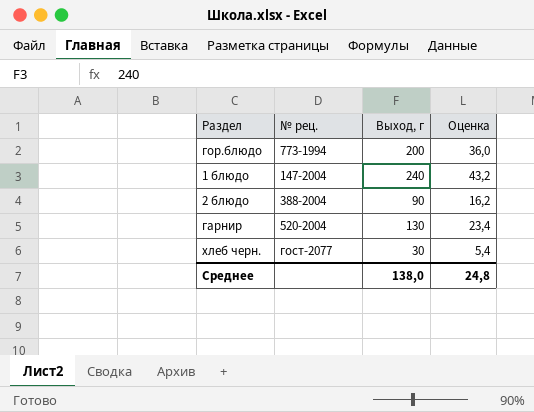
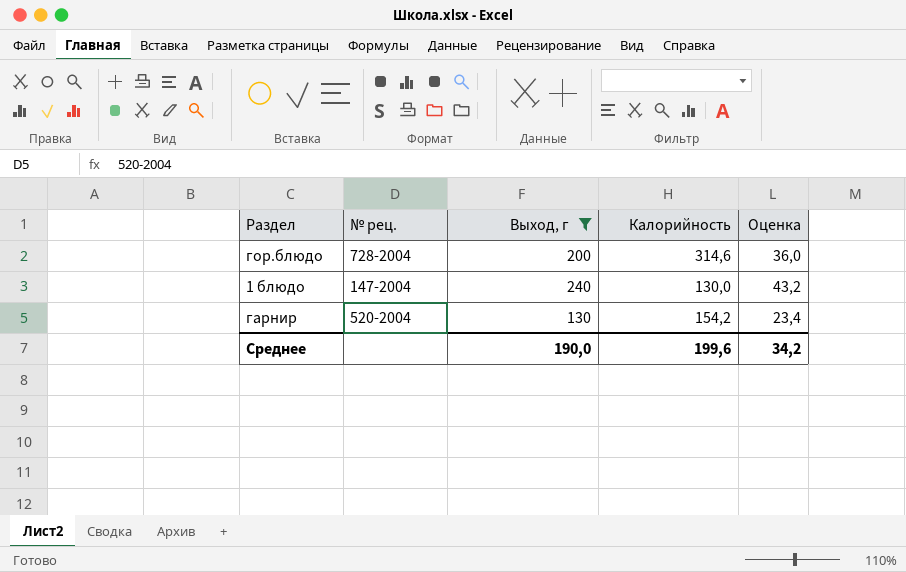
filter: none -> Выход, г >= 130
column Калорийность | position: none -> 4
гор.блюдо | № рец.: 773-1994 -> 728-2004
Среднее | Выход, г: 138,0 -> 190,0
Среднее | Оценка: 24,8 -> 34,2

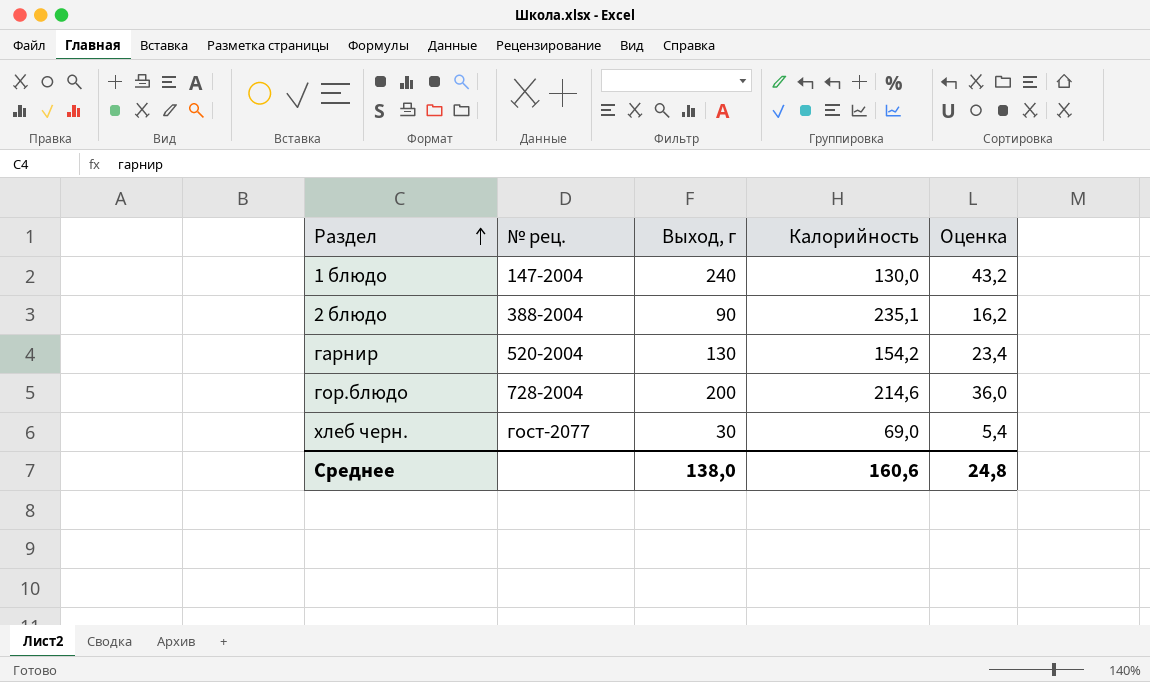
filter: Выход, г >= 130 -> none
row order: none -> Раздел ascending
гор.блюдо | Калорийность: 314,6 -> 214,6
Среднее | Выход, г: 190,0 -> 138,0
Среднее | Калорийность: 199,6 -> 160,6
Среднее | Оценка: 34,2 -> 24,8

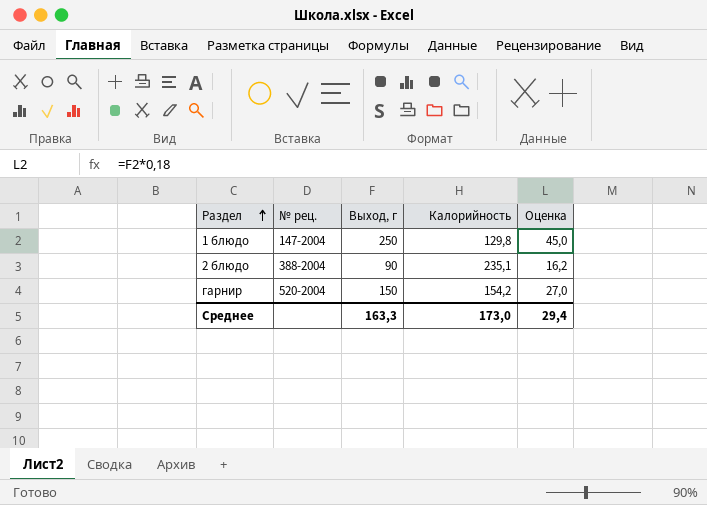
row гор.блюдо: 728-2004 | 200 | 214,6 | 36,0 -> none
row хлеб черн.: гост-2077 | 30 | 69,0 | 5,4 -> none
1 блюдо | Выход, г: 240 -> 250
1 блюдо | Калорийность: 130,0 -> 129,8
1 блюдо | Оценка: 43,2 -> 45,0
гарнир | Выход, г: 130 -> 150
гарнир | Оценка: 23,4 -> 27,0
Среднее | Выход, г: 138,0 -> 163,3
Среднее | Калорийность: 160,6 -> 173,0
Среднее | Оценка: 24,8 -> 29,4

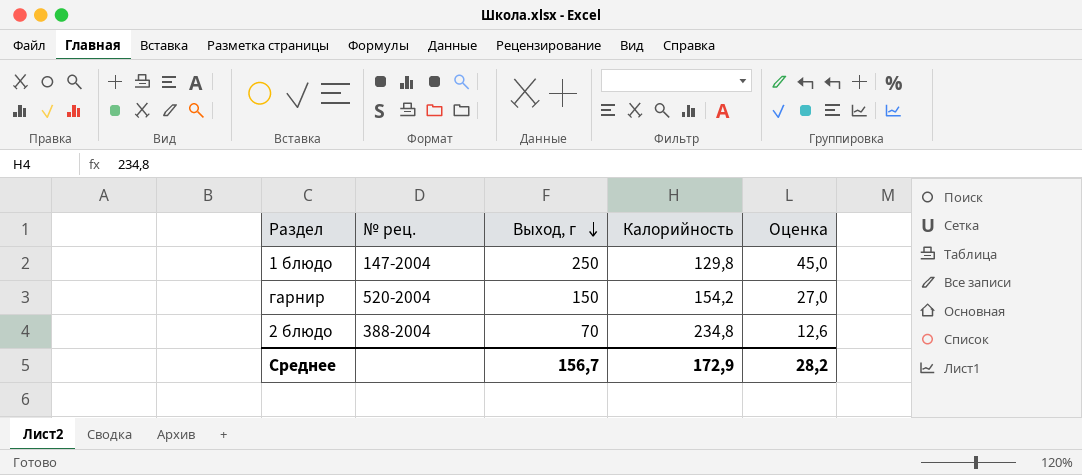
row order: Раздел ascending -> Выход, г descending
2 блюдо | Выход, г: 90 -> 70
2 блюдо | Калорийность: 235,1 -> 234,8
2 блюдо | Оценка: 16,2 -> 12,6
Среднее | Выход, г: 163,3 -> 156,7
Среднее | Калорийность: 173,0 -> 172,9
Среднее | Оценка: 29,4 -> 28,2

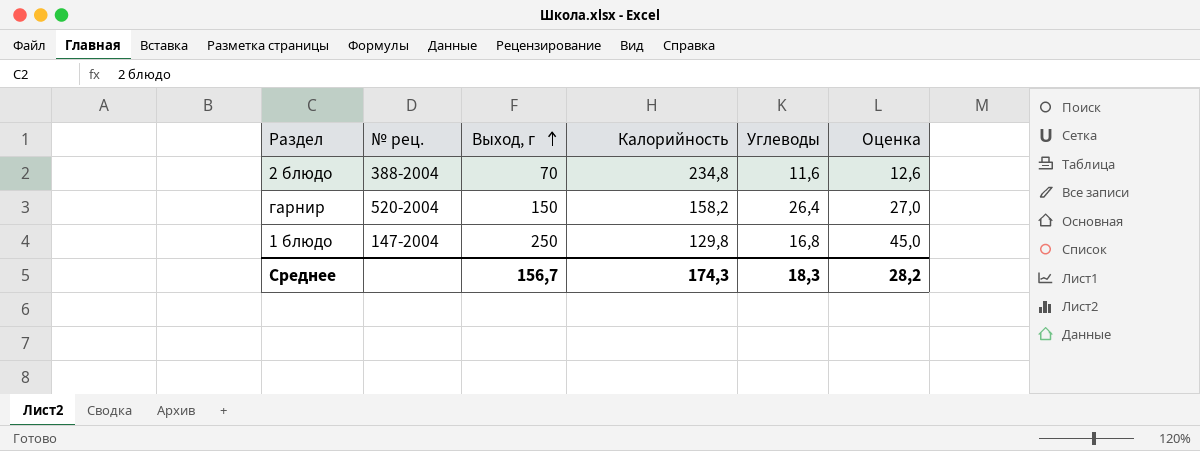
row order: Выход, г descending -> Выход, г ascending
column Углеводы | position: none -> 5
гарнир | Калорийность: 154,2 -> 158,2
Среднее | Калорийность: 172,9 -> 174,3

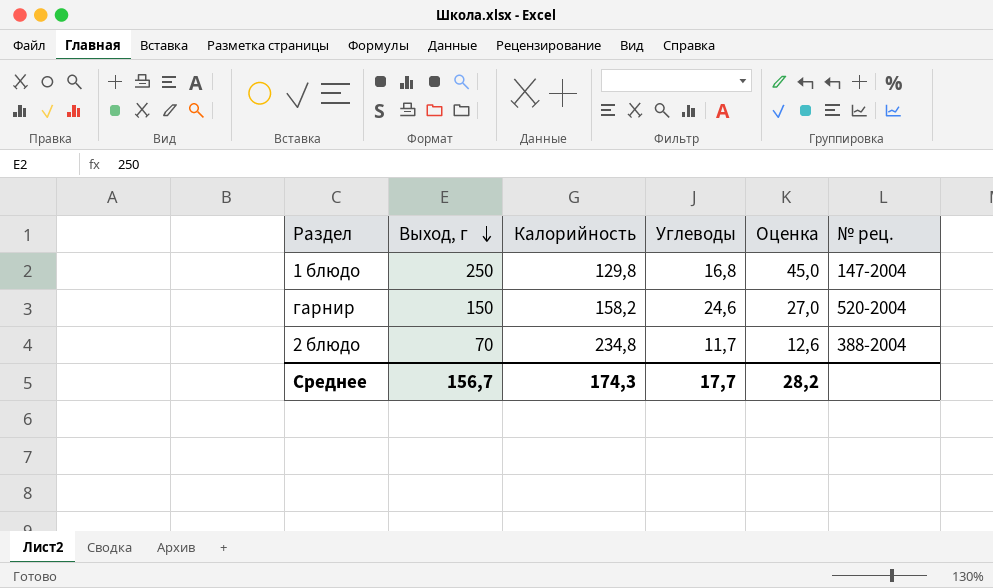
row order: Выход, г ascending -> Выход, г descending
column № рец. | position: 2 -> 6
гарнир | Углеводы: 26,4 -> 24,6
2 блюдо | Углеводы: 11,6 -> 11,7
Среднее | Углеводы: 18,3 -> 17,7

